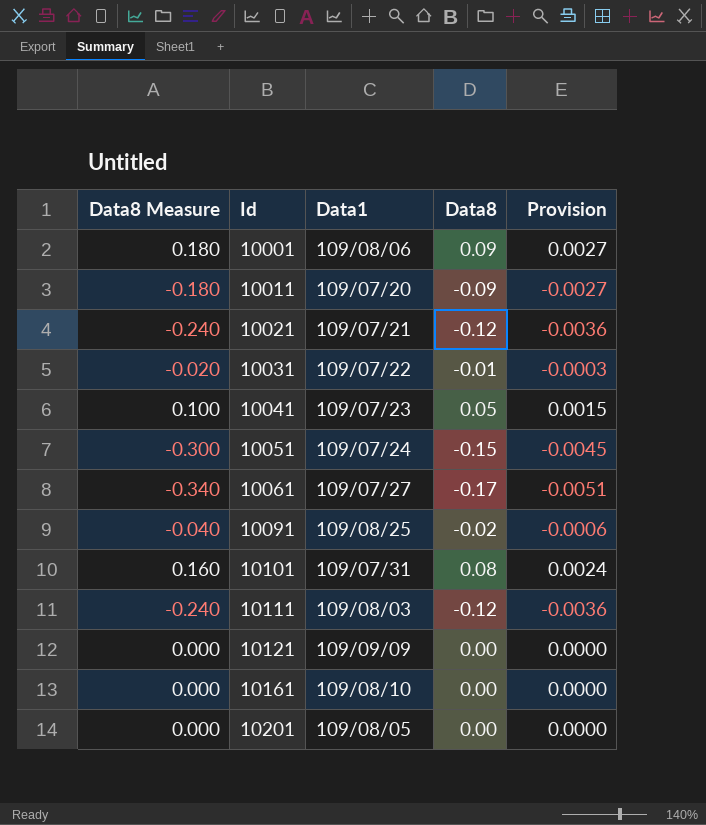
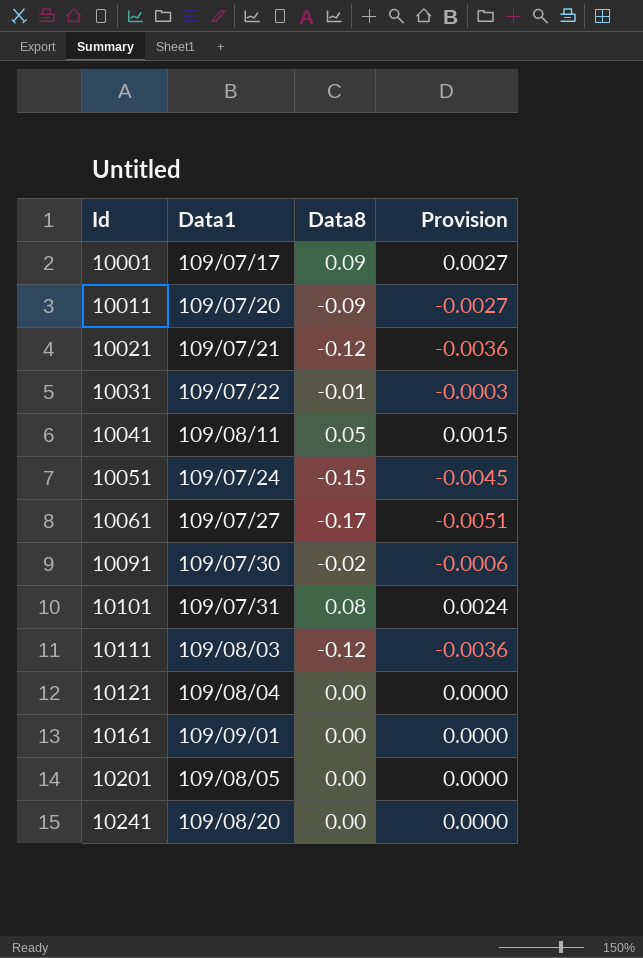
column Data8 Measure | formula: [Data8] * 2 -> none
10001 | Data1: 109/08/06 -> 109/07/17
10041 | Data1: 109/07/23 -> 109/08/11
10091 | Data1: 109/08/25 -> 109/07/30
10121 | Data1: 109/09/09 -> 109/08/04
10161 | Data1: 109/08/10 -> 109/09/01
row 10241: none -> 109/08/20 | 0.00 | 0.0000

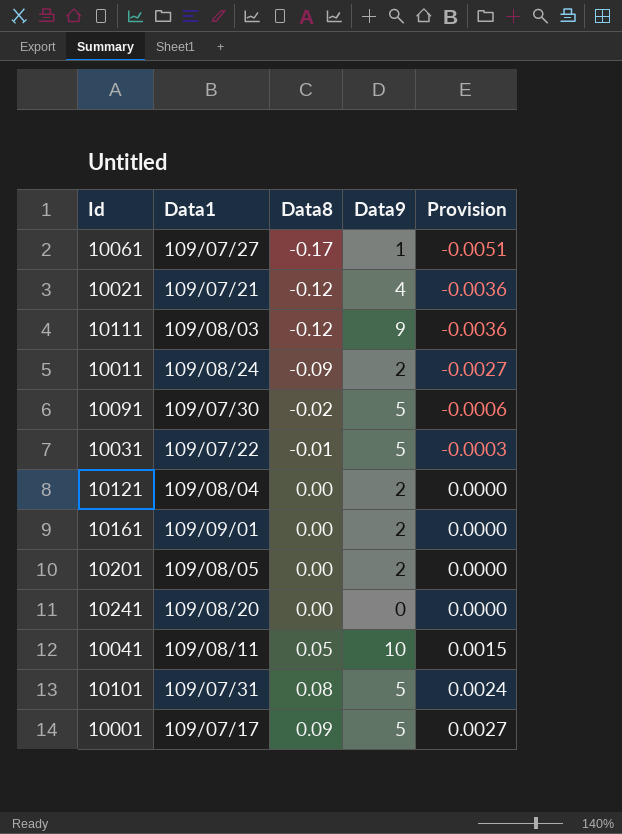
row order: Id ascending -> Data8 ascending
column Data9 | position: none -> 4
row 10051: 109/07/24 | -0.15 | -0.0045 -> none
10011 | Data1: 109/07/20 -> 109/08/24

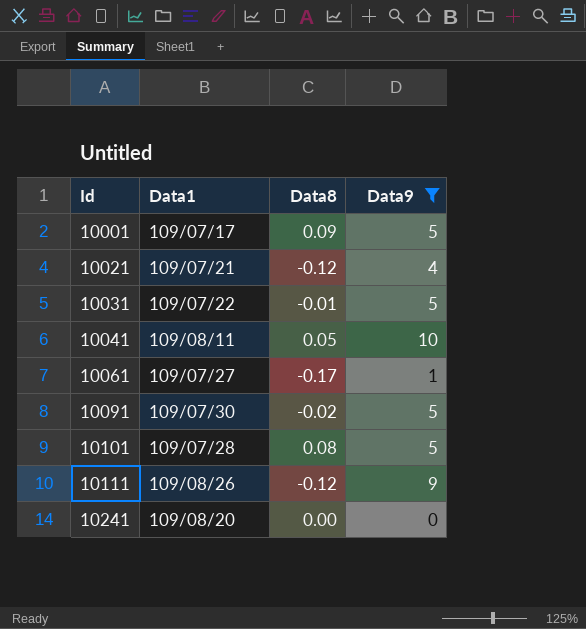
filter: none -> Data9 != 2
row order: Data8 ascending -> Id ascending
column Provision | formula: [Data8] * 0.03 -> none
10101 | Data1: 109/07/31 -> 109/07/28
10111 | Data1: 109/08/03 -> 109/08/26

